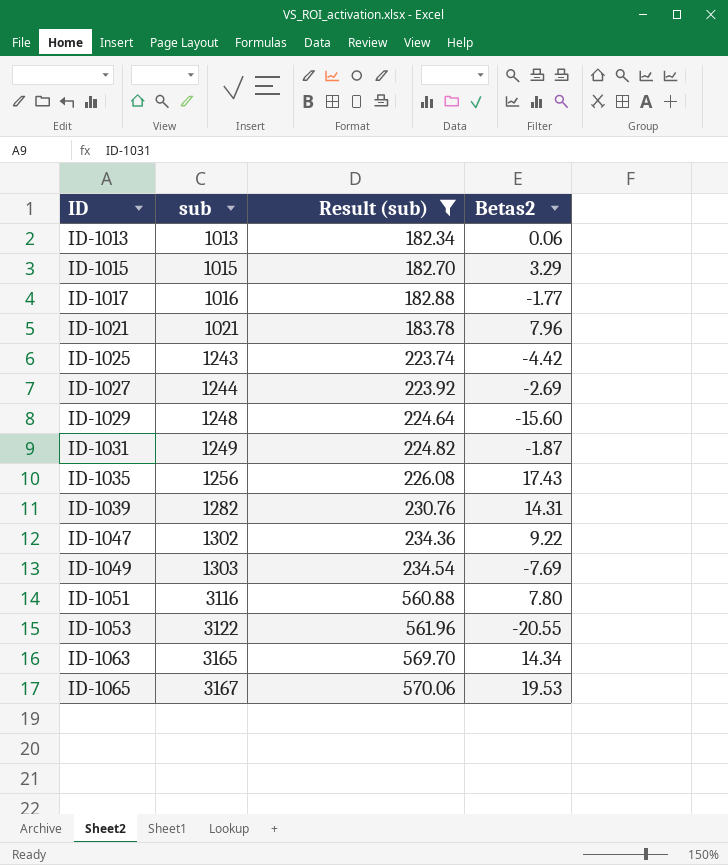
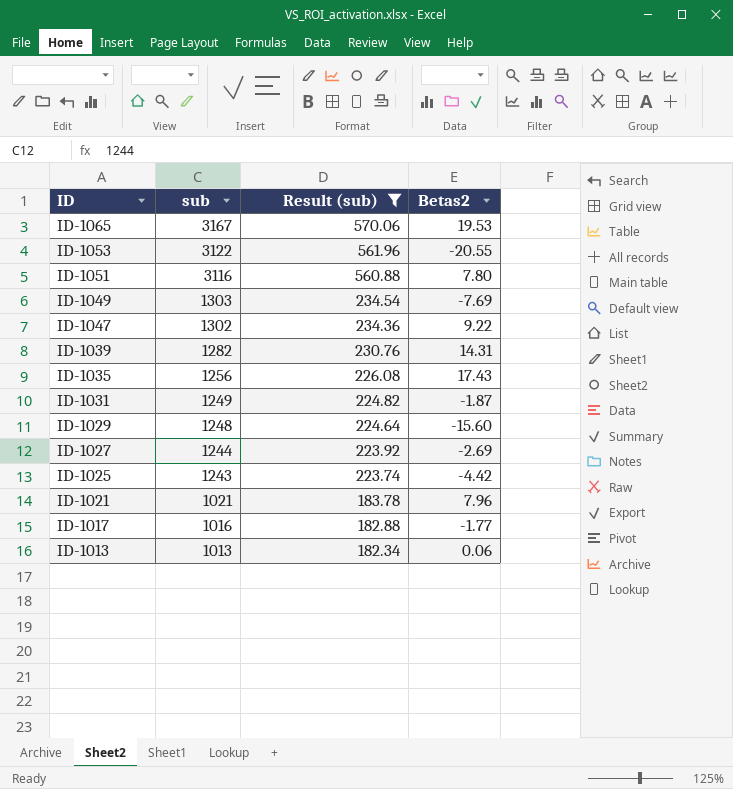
row order: ID ascending -> ID descending
row ID-1015: 1015 | 182.70 | 3.29 -> none
row ID-1063: 3165 | 569.70 | 14.34 -> none

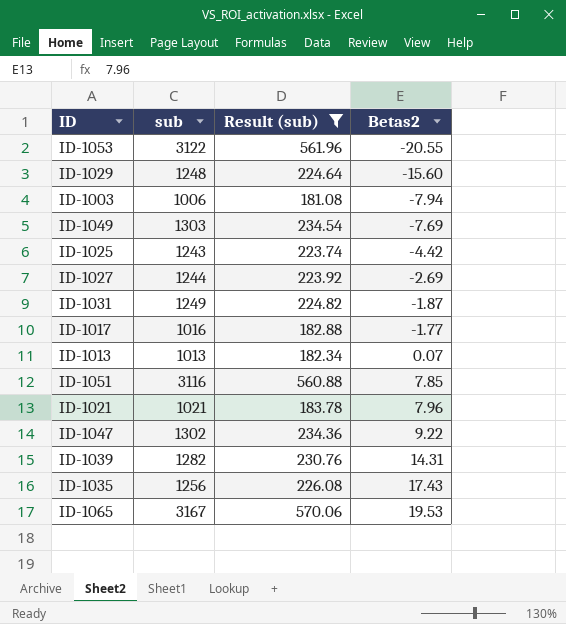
row order: ID descending -> Betas2 ascending
row ID-1003: none -> 1006 | 181.08 | -7.94
ID-1013 | Betas2: 0.06 -> 0.07
ID-1051 | Betas2: 7.80 -> 7.85

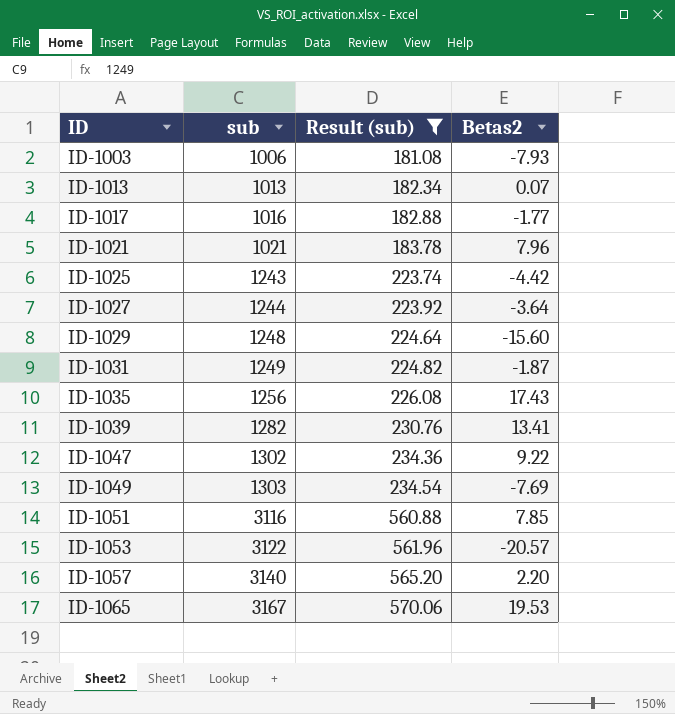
row order: Betas2 ascending -> ID ascending
ID-1003 | Betas2: -7.94 -> -7.93
ID-1027 | Betas2: -2.69 -> -3.64
ID-1039 | Betas2: 14.31 -> 13.41
ID-1053 | Betas2: -20.55 -> -20.57
row ID-1057: none -> 3140 | 565.20 | 2.20

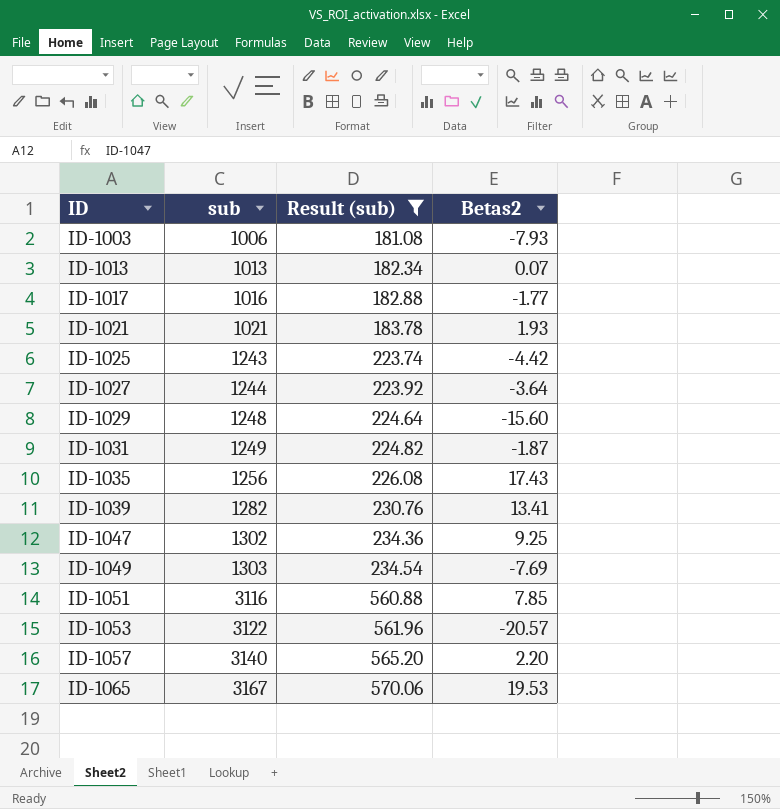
ID-1021 | Betas2: 7.96 -> 1.93
ID-1047 | Betas2: 9.22 -> 9.25

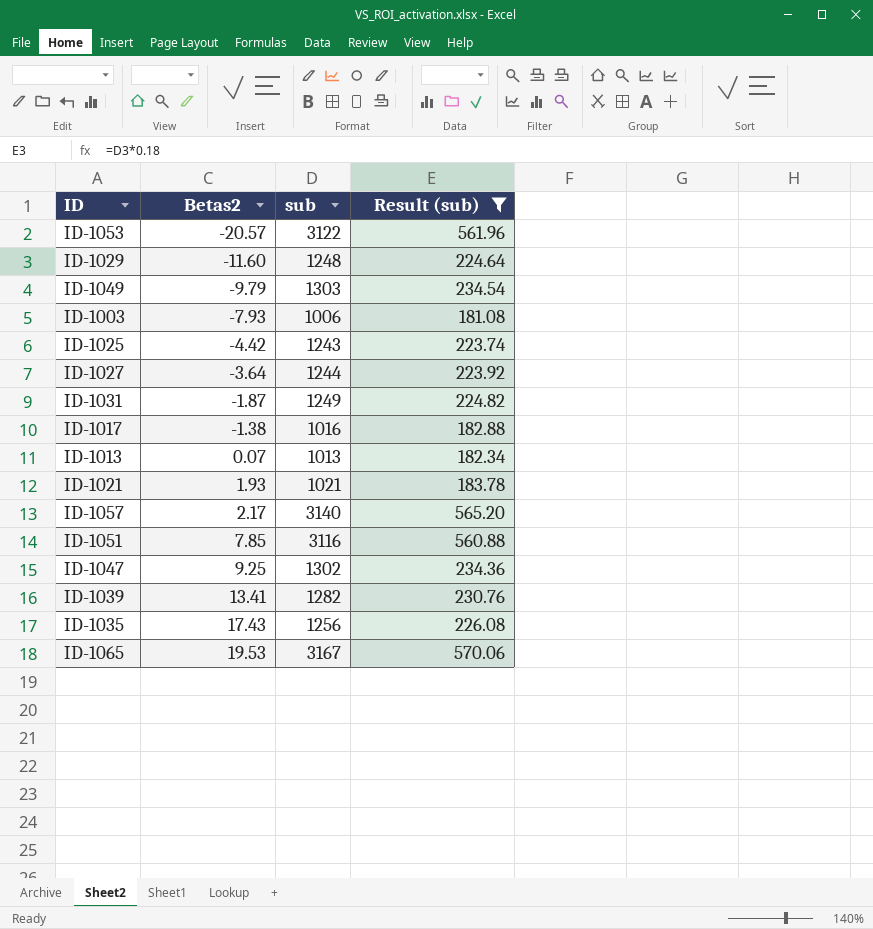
row order: ID ascending -> Betas2 ascending
column Betas2 | position: 4 -> 2
ID-1029 | Betas2: -15.60 -> -11.60
ID-1049 | Betas2: -7.69 -> -9.79
ID-1017 | Betas2: -1.77 -> -1.38
ID-1057 | Betas2: 2.20 -> 2.17

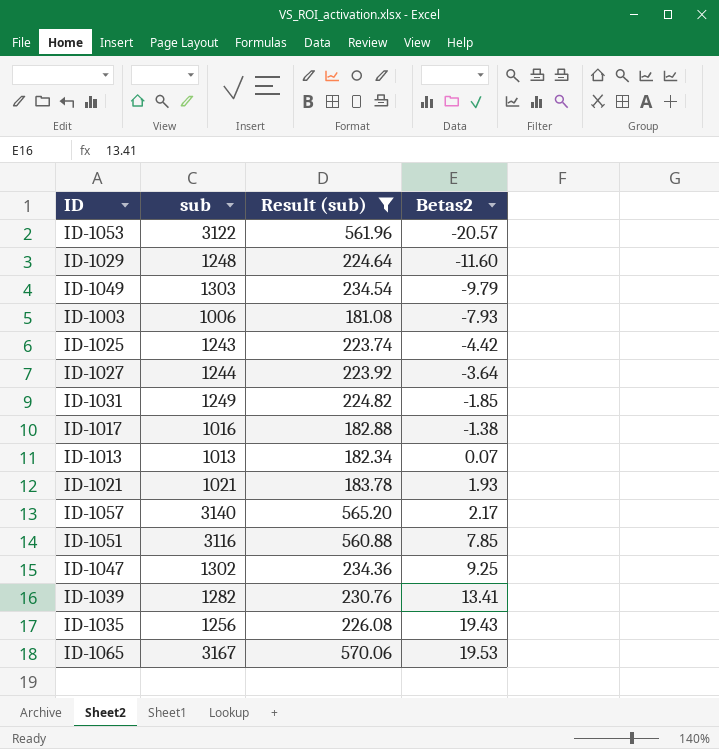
column Betas2 | position: 2 -> 4
ID-1031 | Betas2: -1.87 -> -1.85
ID-1035 | Betas2: 17.43 -> 19.43

